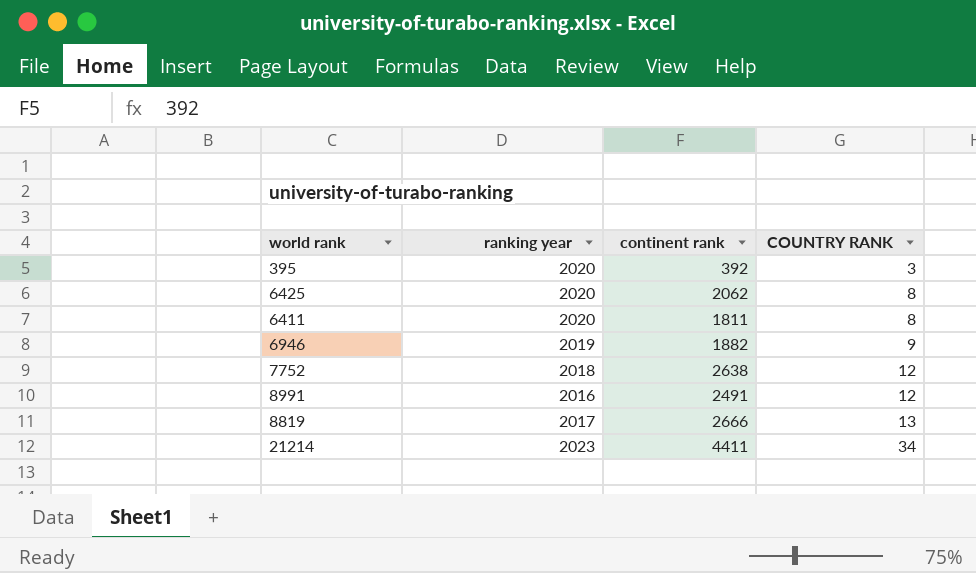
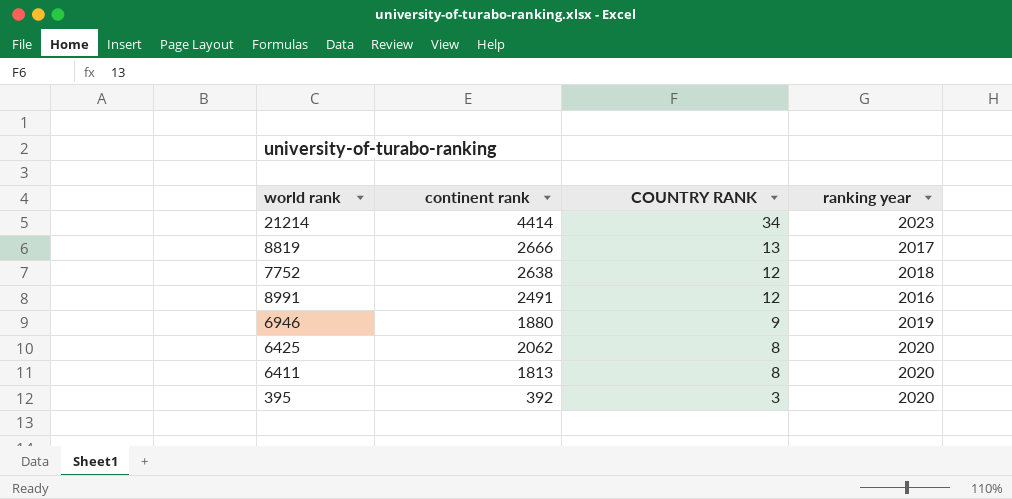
row order: COUNTRY RANK ascending -> COUNTRY RANK descending
column ranking year | position: 2 -> 4
21214 | continent rank: 4411 -> 4414
6946 | continent rank: 1882 -> 1880
6411 | continent rank: 1811 -> 1813

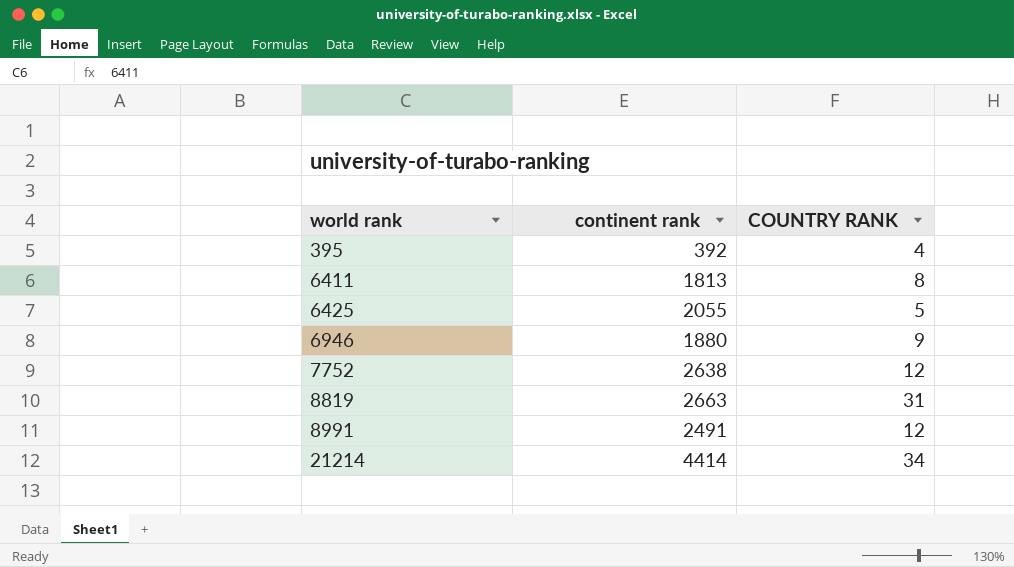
row order: COUNTRY RANK descending -> world rank ascending
column ranking year | position: 4 -> none
395 | COUNTRY RANK: 3 -> 4
6425 | continent rank: 2062 -> 2055
6425 | COUNTRY RANK: 8 -> 5
8819 | continent rank: 2666 -> 2663
8819 | COUNTRY RANK: 13 -> 31

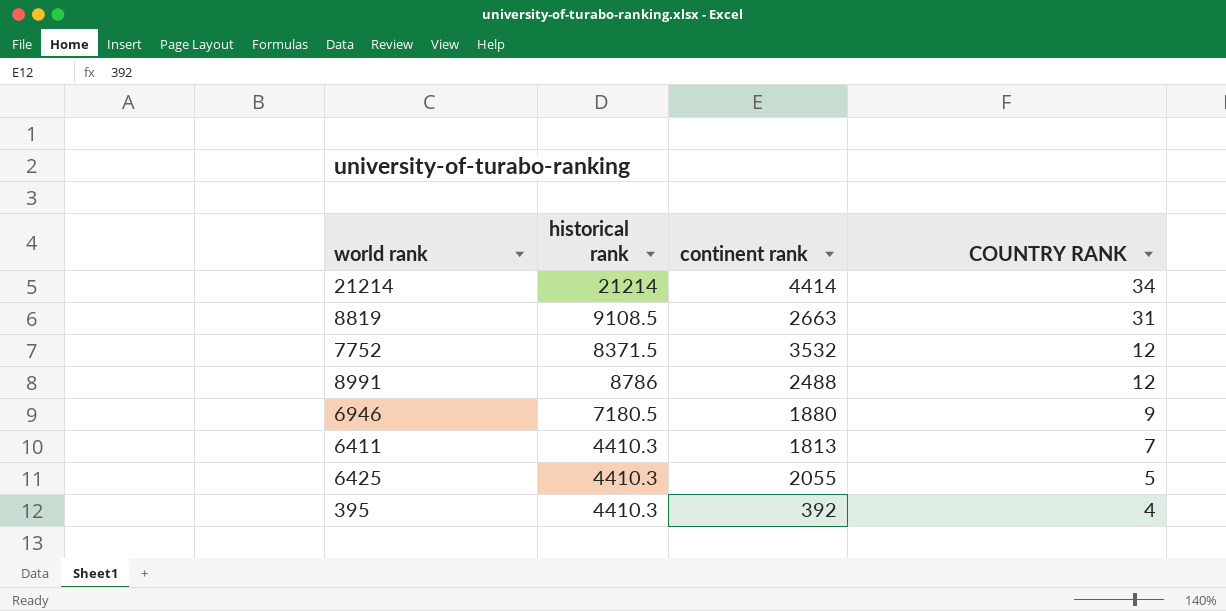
row order: world rank ascending -> COUNTRY RANK descending
column historical rank | position: none -> 2
7752 | continent rank: 2638 -> 3532
8991 | continent rank: 2491 -> 2488
6411 | COUNTRY RANK: 8 -> 7

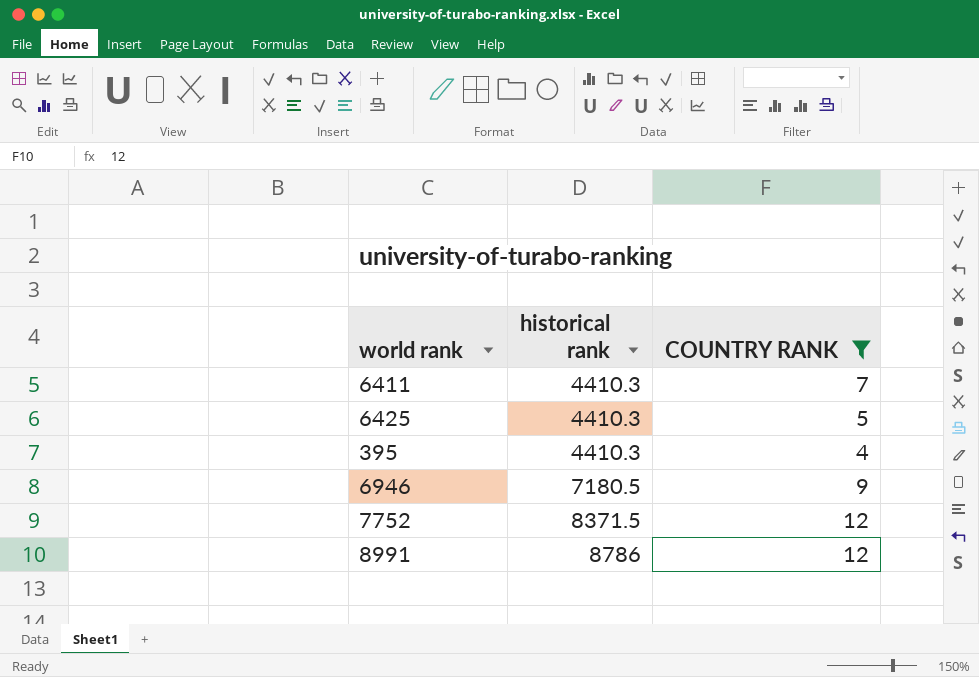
filter: none -> COUNTRY RANK <= 12
row order: COUNTRY RANK descending -> historical rank ascending
column continent rank | position: 3 -> none

